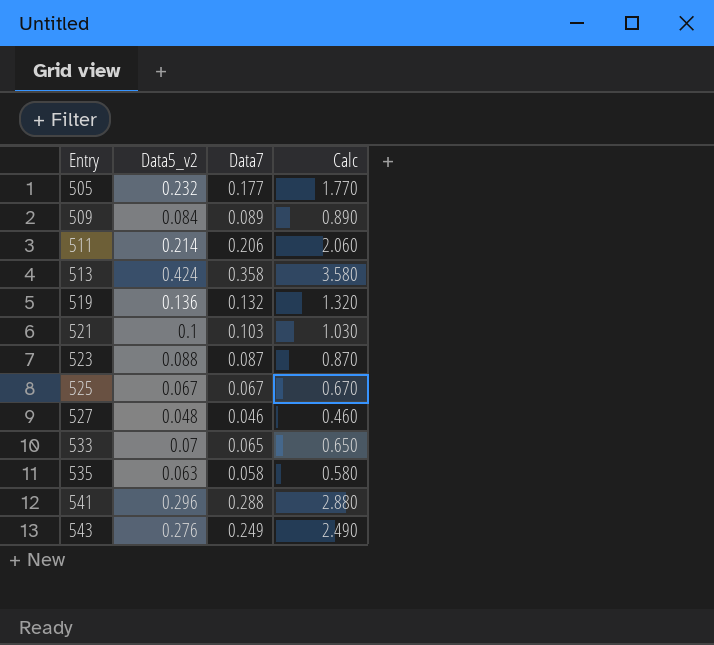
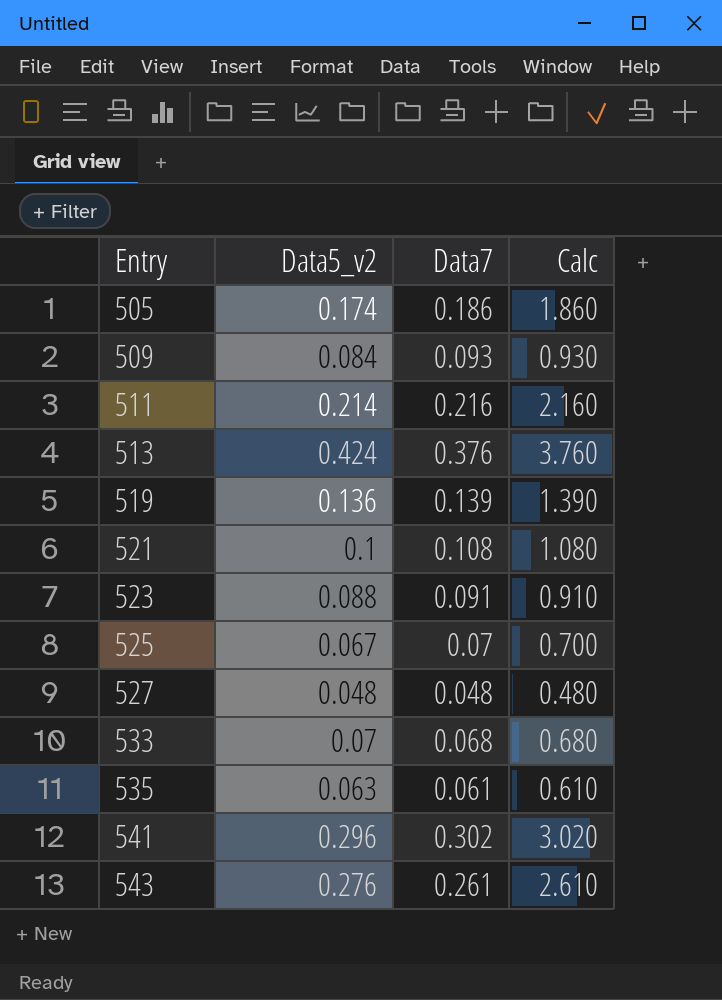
505 | Data5_v2: 0.232 -> 0.174
505 | Data7: 0.177 -> 0.186
505 | Calc: 1.770 -> 1.860
509 | Data7: 0.089 -> 0.093
509 | Calc: 0.890 -> 0.930
511 | Data7: 0.206 -> 0.216
511 | Calc: 2.060 -> 2.160
513 | Data7: 0.358 -> 0.376
513 | Calc: 3.580 -> 3.760
519 | Data7: 0.132 -> 0.139
519 | Calc: 1.320 -> 1.390
521 | Data7: 0.103 -> 0.108
521 | Calc: 1.030 -> 1.080
523 | Data7: 0.087 -> 0.091
523 | Calc: 0.870 -> 0.910
525 | Data7: 0.067 -> 0.07
525 | Calc: 0.670 -> 0.700
527 | Data7: 0.046 -> 0.048
527 | Calc: 0.460 -> 0.480
533 | Data7: 0.065 -> 0.068
533 | Calc: 0.650 -> 0.680
535 | Data7: 0.058 -> 0.061
535 | Calc: 0.580 -> 0.610
541 | Data7: 0.288 -> 0.302
541 | Calc: 2.880 -> 3.020
543 | Data7: 0.249 -> 0.261
543 | Calc: 2.490 -> 2.610

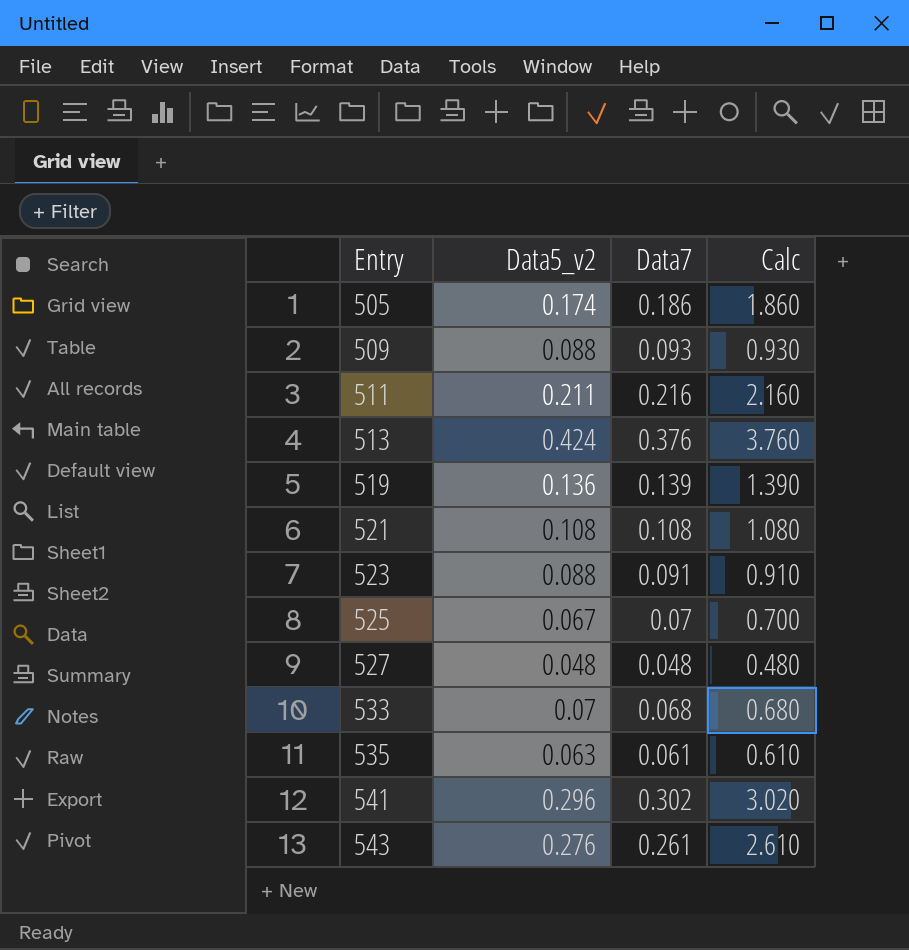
509 | Data5_v2: 0.084 -> 0.088
511 | Data5_v2: 0.214 -> 0.211
521 | Data5_v2: 0.1 -> 0.108

